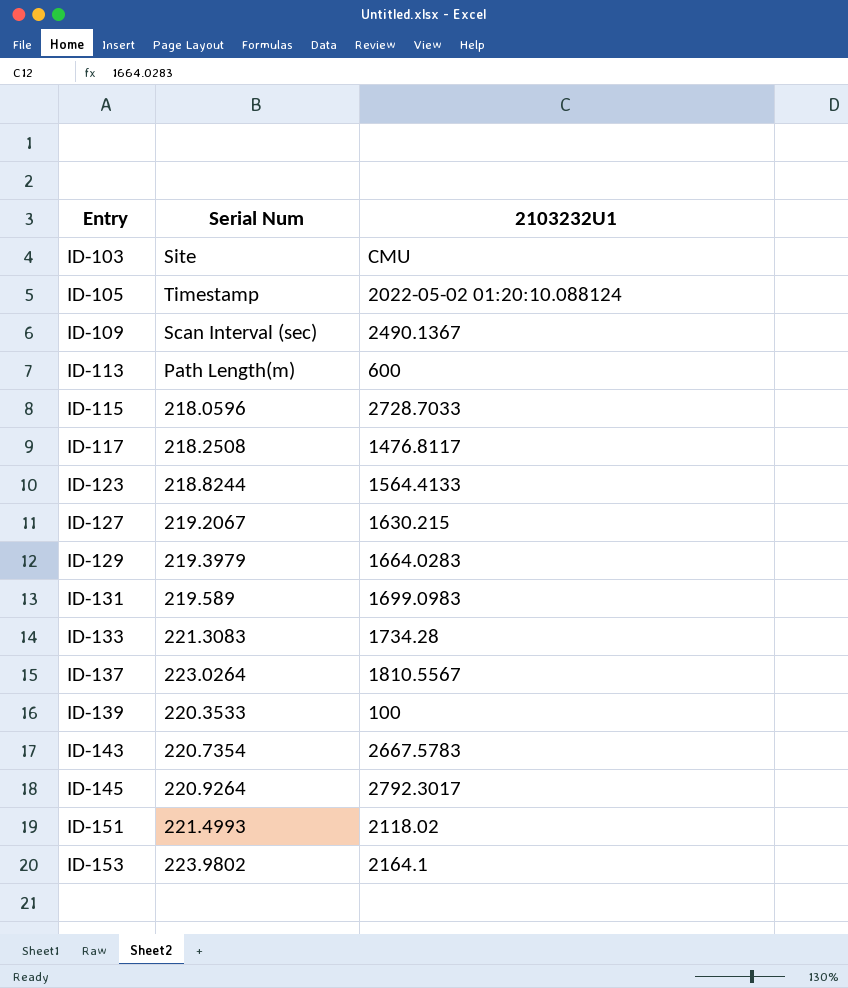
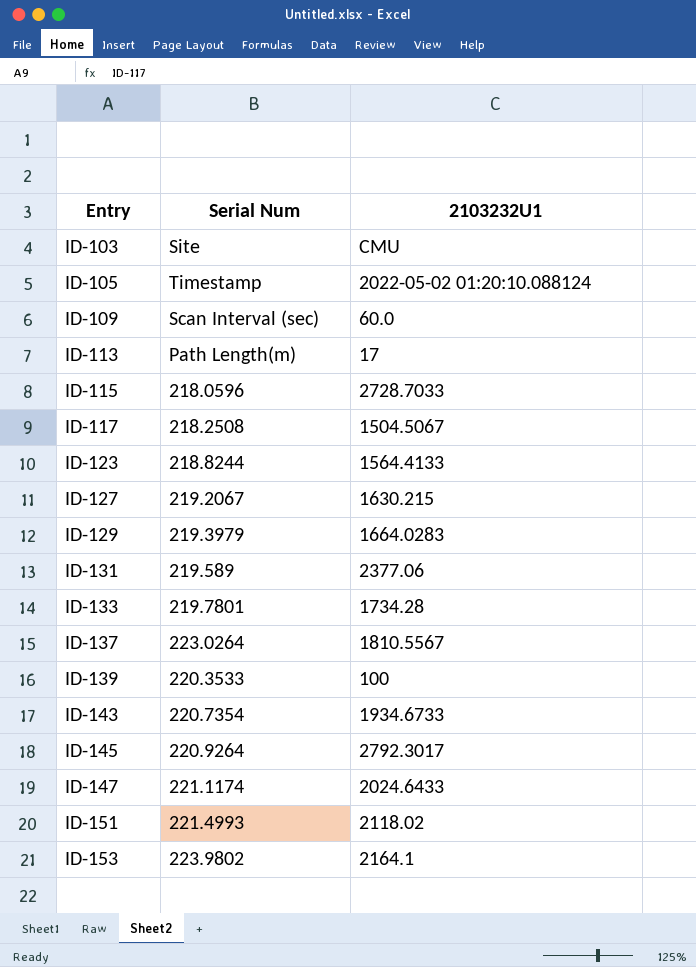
ID-109 | 2103232U1: 2490.1367 -> 60.0
ID-113 | 2103232U1: 600 -> 17
ID-117 | 2103232U1: 1476.8117 -> 1504.5067
ID-131 | 2103232U1: 1699.0983 -> 2377.06
ID-133 | Serial Num: 221.3083 -> 219.7801
ID-143 | 2103232U1: 2667.5783 -> 1934.6733
row ID-147: none -> 221.1174 | 2024.6433

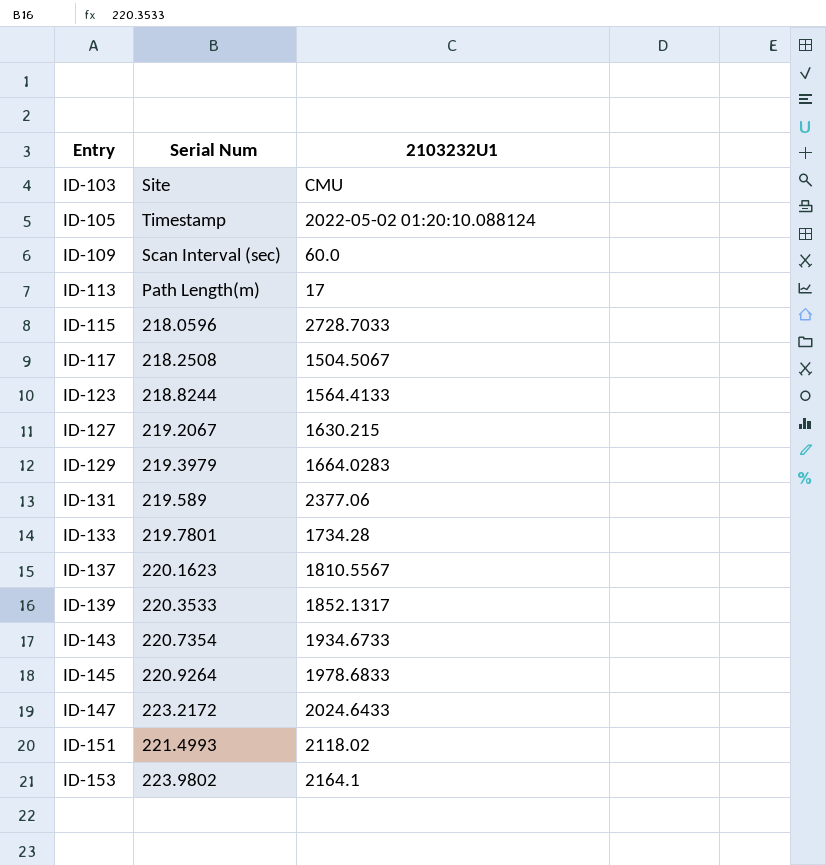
ID-137 | Serial Num: 223.0264 -> 220.1623
ID-139 | 2103232U1: 100 -> 1852.1317
ID-145 | 2103232U1: 2792.3017 -> 1978.6833
ID-147 | Serial Num: 221.1174 -> 223.2172

